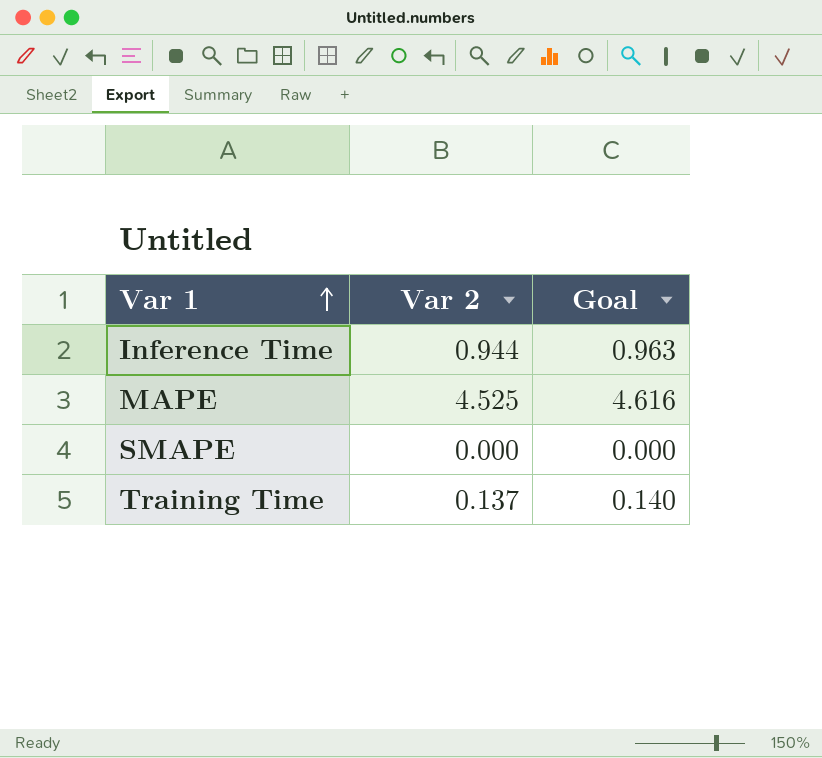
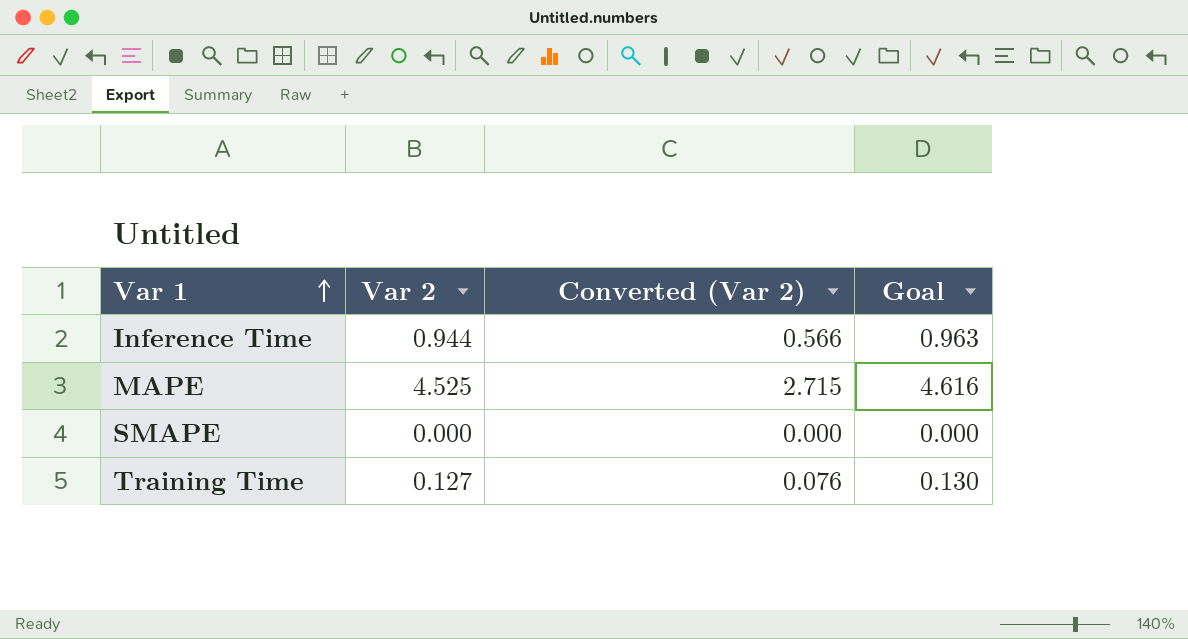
column Converted (Var 2) | formula: none -> [Var 2] * 0.6
Training Time | Var 2: 0.137 -> 0.127
Training Time | Goal: 0.140 -> 0.130

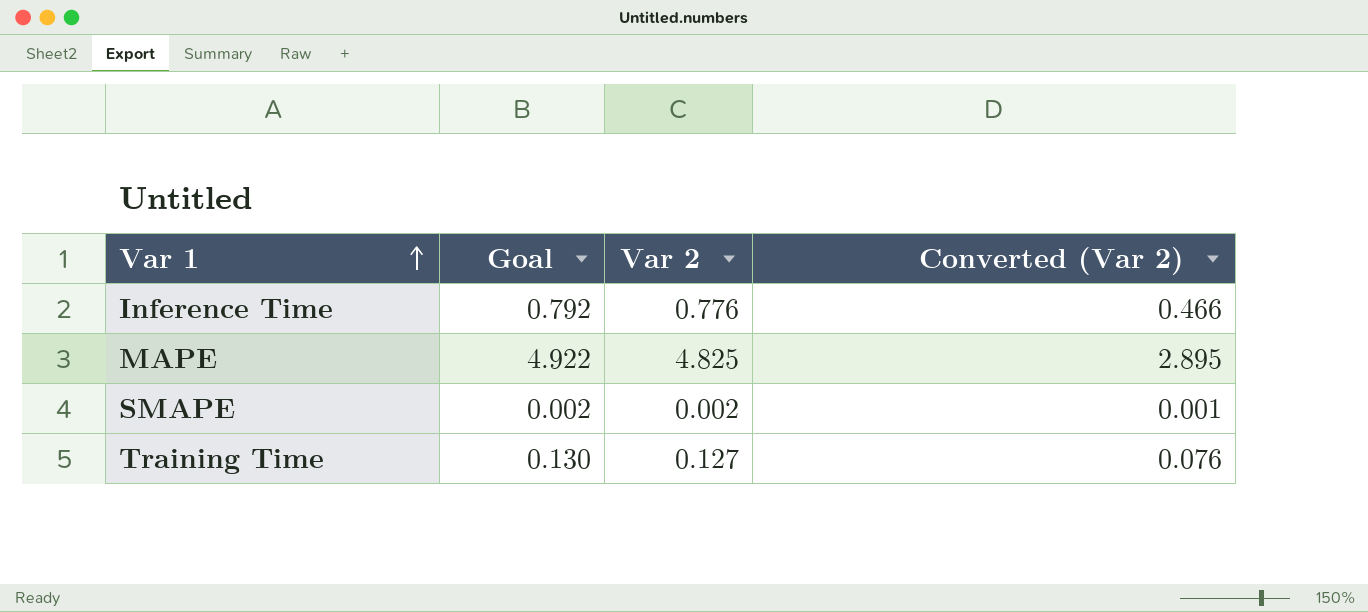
column Goal | position: 4 -> 2
Inference Time | Goal: 0.963 -> 0.792
Inference Time | Var 2: 0.944 -> 0.776
Inference Time | Converted (Var 2): 0.566 -> 0.466
MAPE | Goal: 4.616 -> 4.922
MAPE | Var 2: 4.525 -> 4.825
MAPE | Converted (Var 2): 2.715 -> 2.895
SMAPE | Goal: 0.000 -> 0.002
SMAPE | Var 2: 0.000 -> 0.002
SMAPE | Converted (Var 2): 0.000 -> 0.001

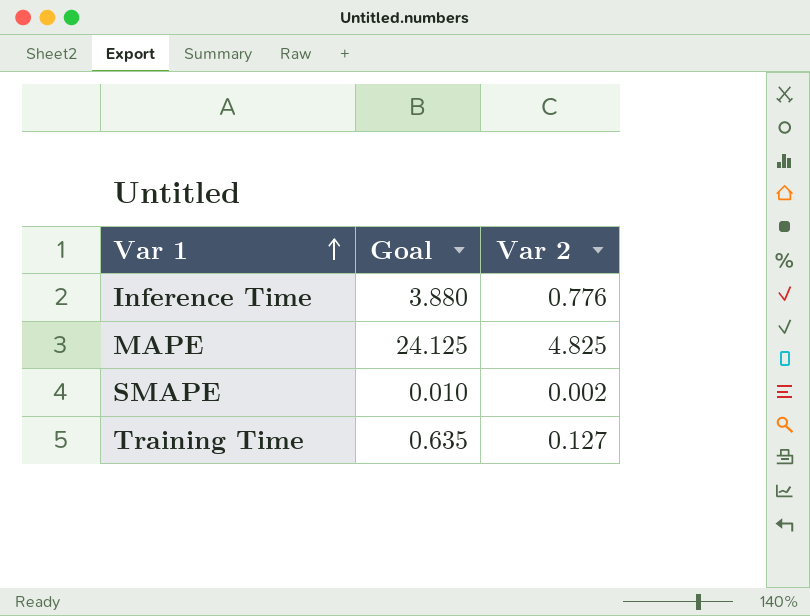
column Converted (Var 2) | formula: [Var 2] * 0.6 -> none
column Goal | formula: [Var 2] * 1.02 -> [Var 2] * 5

